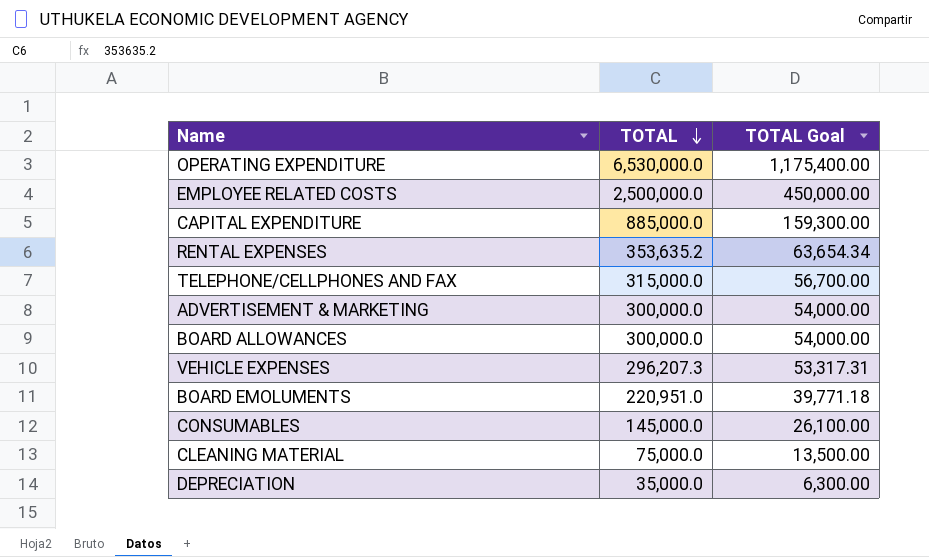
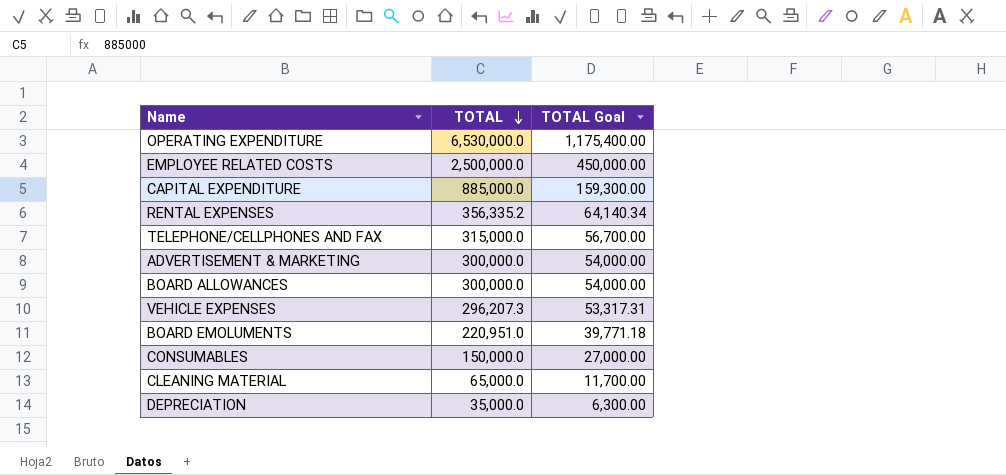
RENTAL EXPENSES | TOTAL: 353,635.2 -> 356,335.2
RENTAL EXPENSES | TOTAL Goal: 63,654.34 -> 64,140.34
CONSUMABLES | TOTAL: 145,000.0 -> 150,000.0
CONSUMABLES | TOTAL Goal: 26,100.00 -> 27,000.00
CLEANING MATERIAL | TOTAL: 75,000.0 -> 65,000.0
CLEANING MATERIAL | TOTAL Goal: 13,500.00 -> 11,700.00

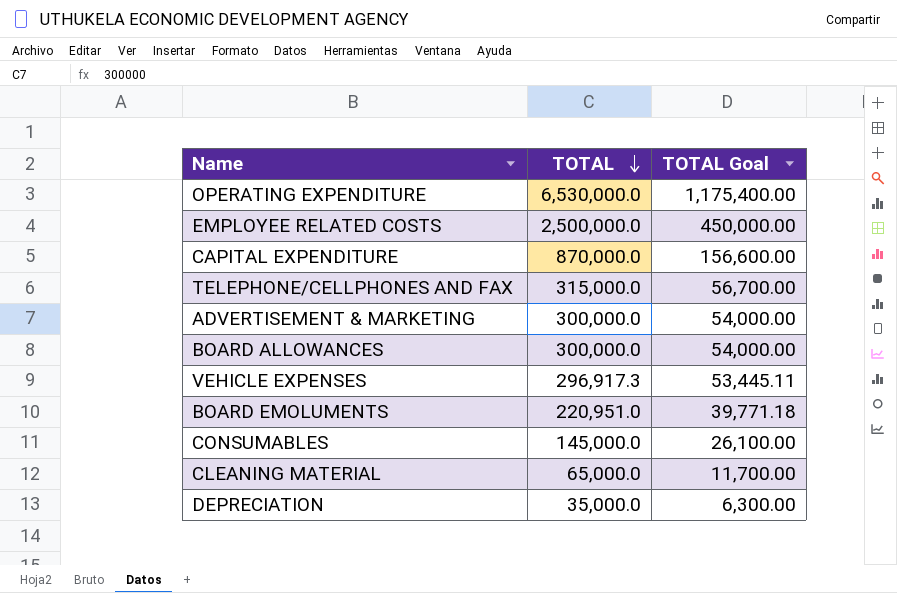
row RENTAL EXPENSES: 356,335.2 | 64,140.34 -> none
CAPITAL EXPENDITURE | TOTAL: 885,000.0 -> 870,000.0
CAPITAL EXPENDITURE | TOTAL Goal: 159,300.00 -> 156,600.00
VEHICLE EXPENSES | TOTAL: 296,207.3 -> 296,917.3
VEHICLE EXPENSES | TOTAL Goal: 53,317.31 -> 53,445.11
CONSUMABLES | TOTAL: 150,000.0 -> 145,000.0
CONSUMABLES | TOTAL Goal: 27,000.00 -> 26,100.00

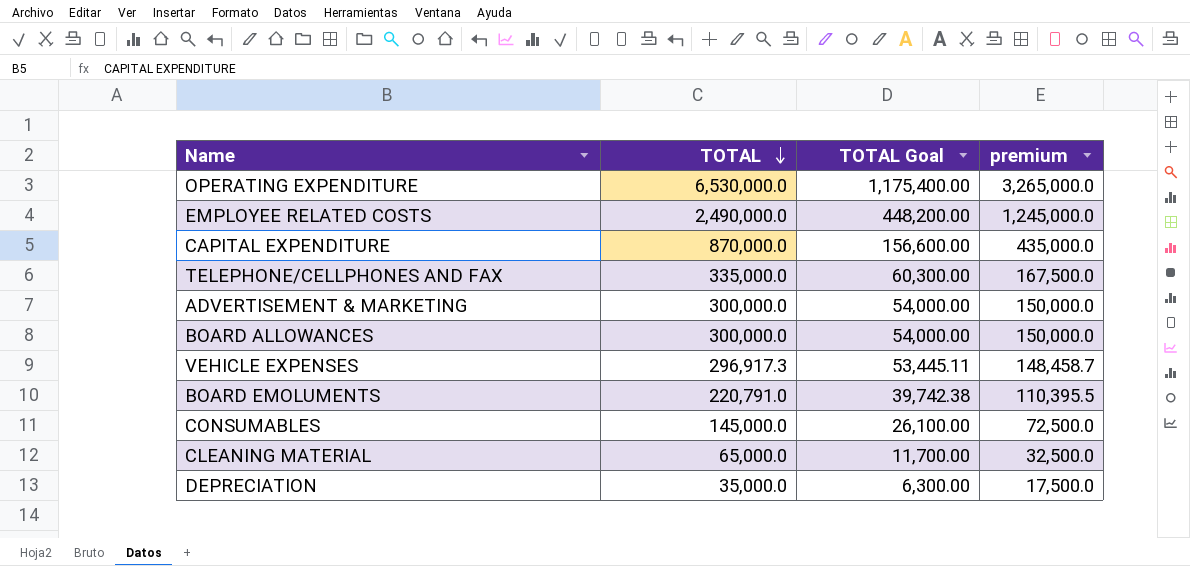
column premium | formula: none -> [TOTAL] * 0.5
EMPLOYEE RELATED COSTS | TOTAL: 2,500,000.0 -> 2,490,000.0
EMPLOYEE RELATED COSTS | TOTAL Goal: 450,000.00 -> 448,200.00
TELEPHONE/CELLPHONES AND FAX | TOTAL: 315,000.0 -> 335,000.0
TELEPHONE/CELLPHONES AND FAX | TOTAL Goal: 56,700.00 -> 60,300.00
BOARD EMOLUMENTS | TOTAL: 220,951.0 -> 220,791.0
BOARD EMOLUMENTS | TOTAL Goal: 39,771.18 -> 39,742.38

